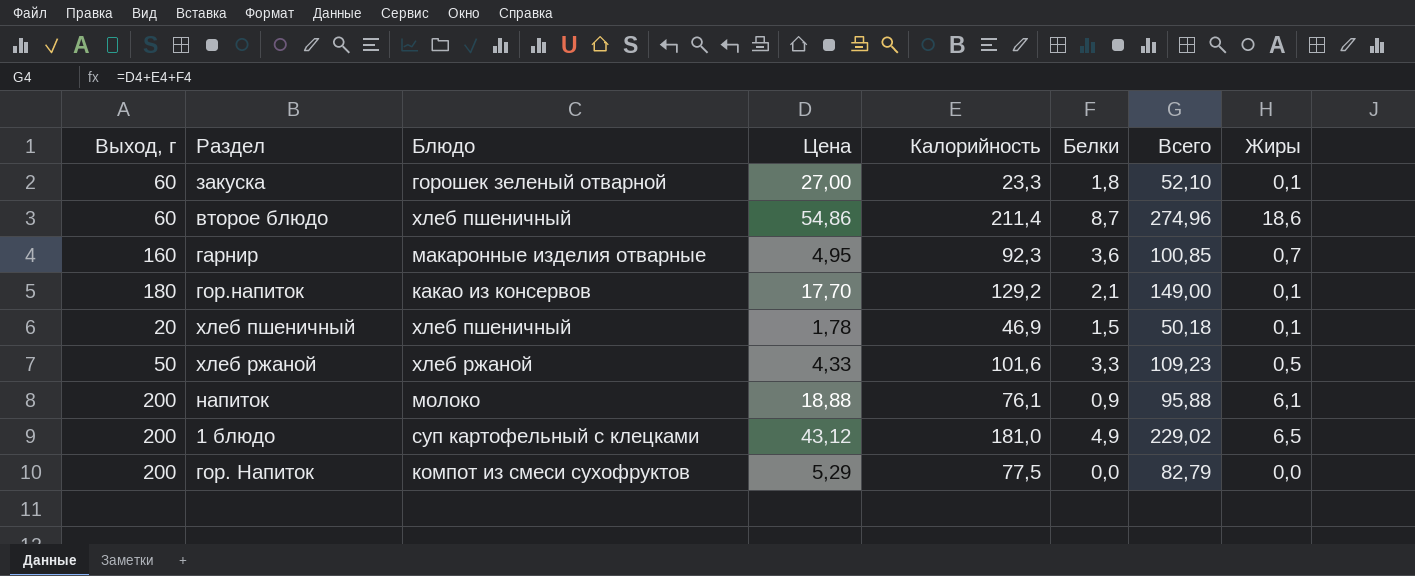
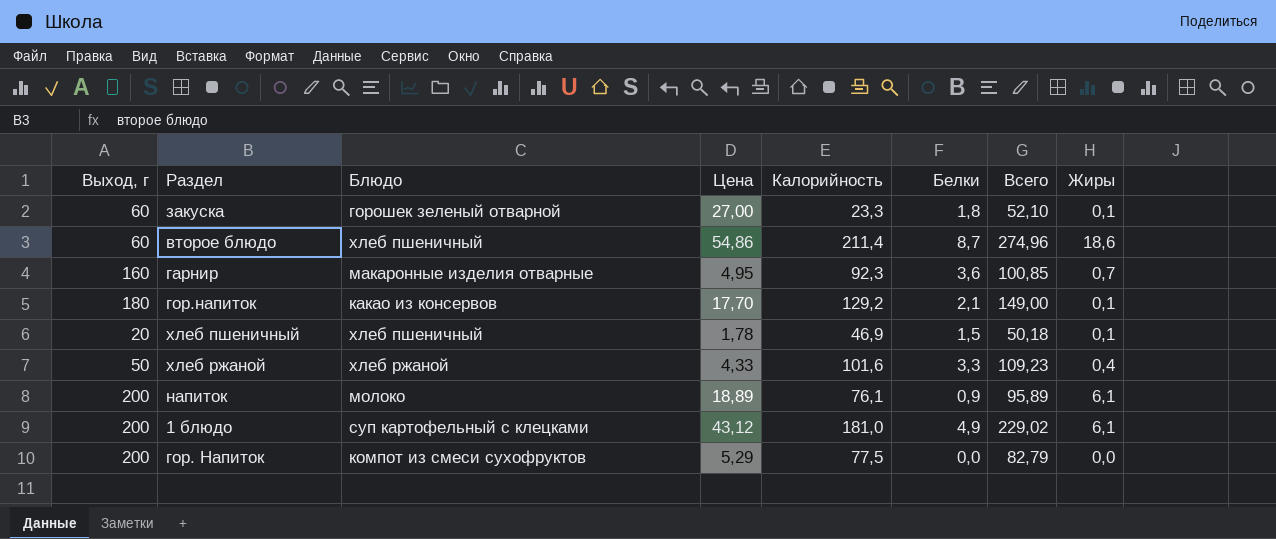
хлеб ржаной | Жиры: 0,5 -> 0,4
напиток | Цена: 18,88 -> 18,89
напиток | Всего: 95,88 -> 95,89
1 блюдо | Жиры: 6,5 -> 6,1

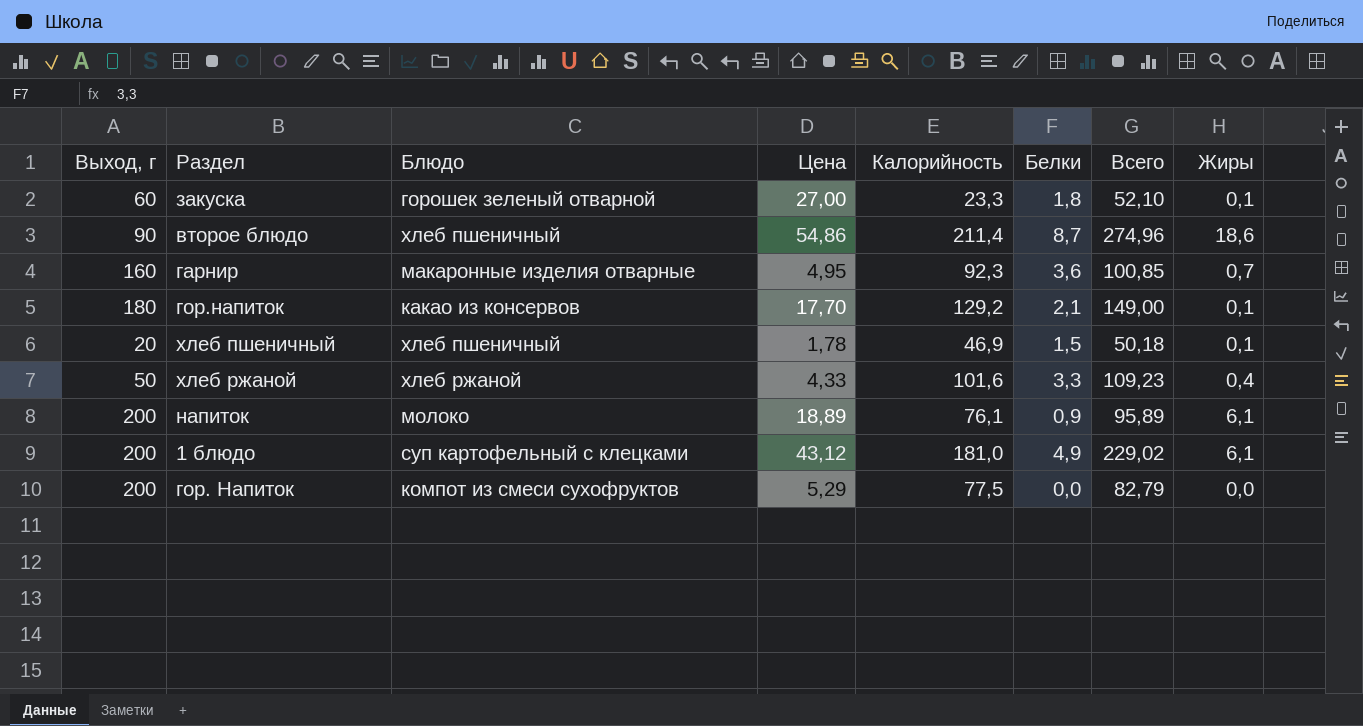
второе блюдо | Выход, г: 60 -> 90

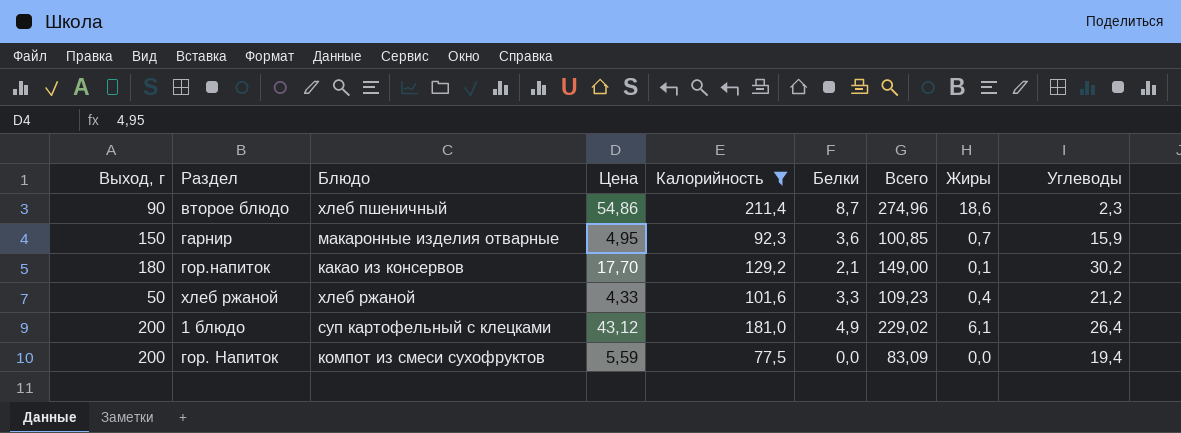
filter: none -> Калорийность >= 77,5
column Углеводы | position: none -> 9
гарнир | Выход, г: 160 -> 150
гор. Напиток | Цена: 5,29 -> 5,59
гор. Напиток | Всего: 82,79 -> 83,09

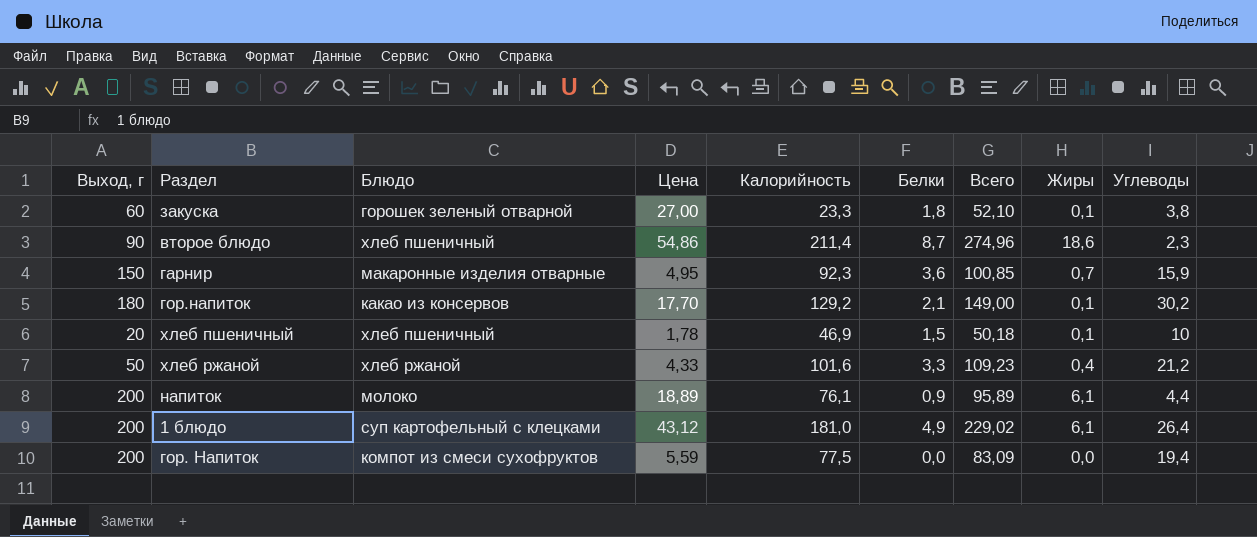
filter: Калорийность >= 77,5 -> none

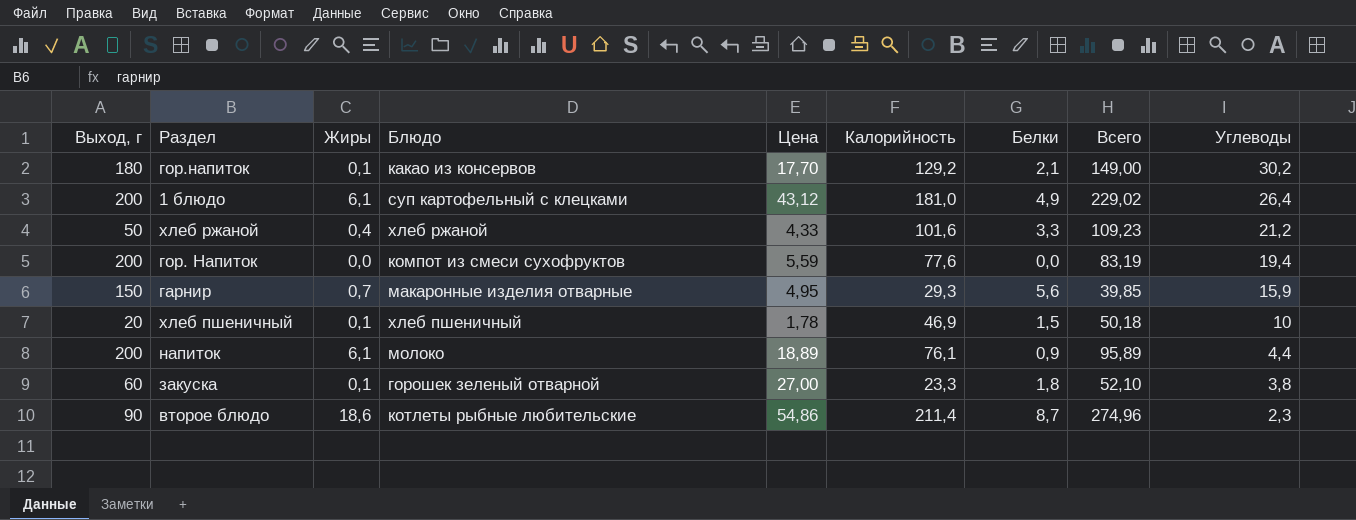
row order: none -> Углеводы descending
column Жиры | position: 8 -> 3
гор. Напиток | Калорийность: 77,5 -> 77,6
гор. Напиток | Всего: 83,09 -> 83,19
гарнир | Калорийность: 92,3 -> 29,3
гарнир | Белки: 3,6 -> 5,6
гарнир | Всего: 100,85 -> 39,85
второе блюдо | Блюдо: хлеб пшеничный -> котлеты рыбные любительские

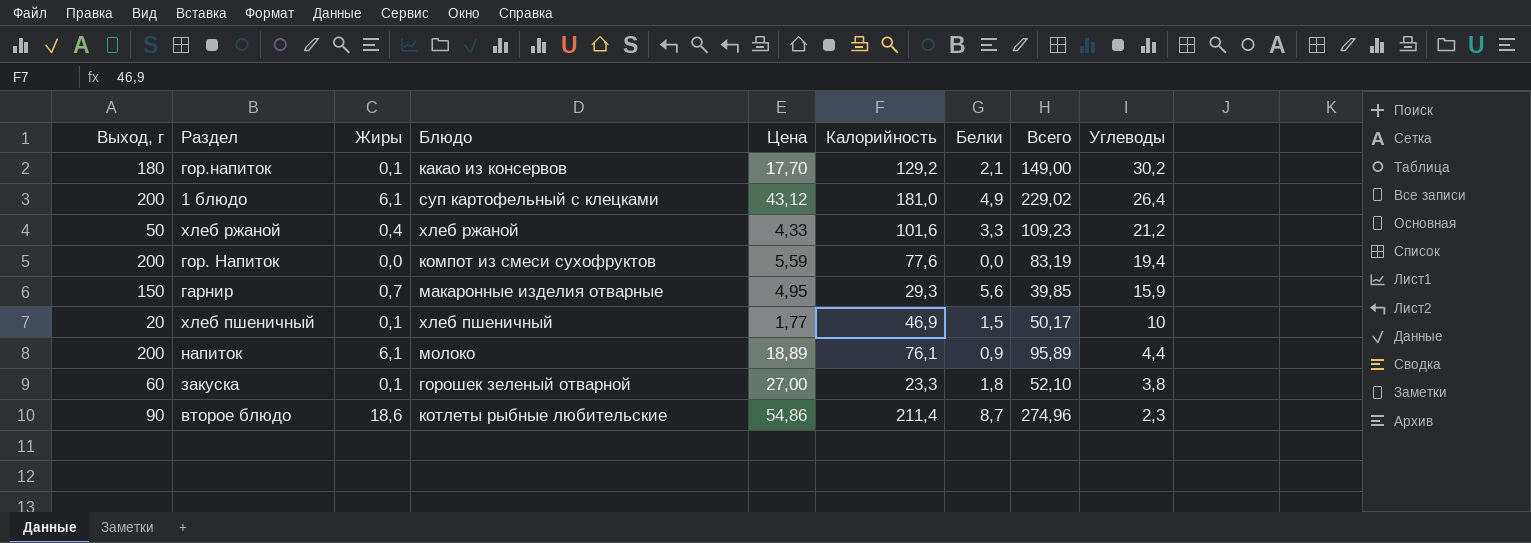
хлеб пшеничный | Цена: 1,78 -> 1,77
хлеб пшеничный | Всего: 50,18 -> 50,17

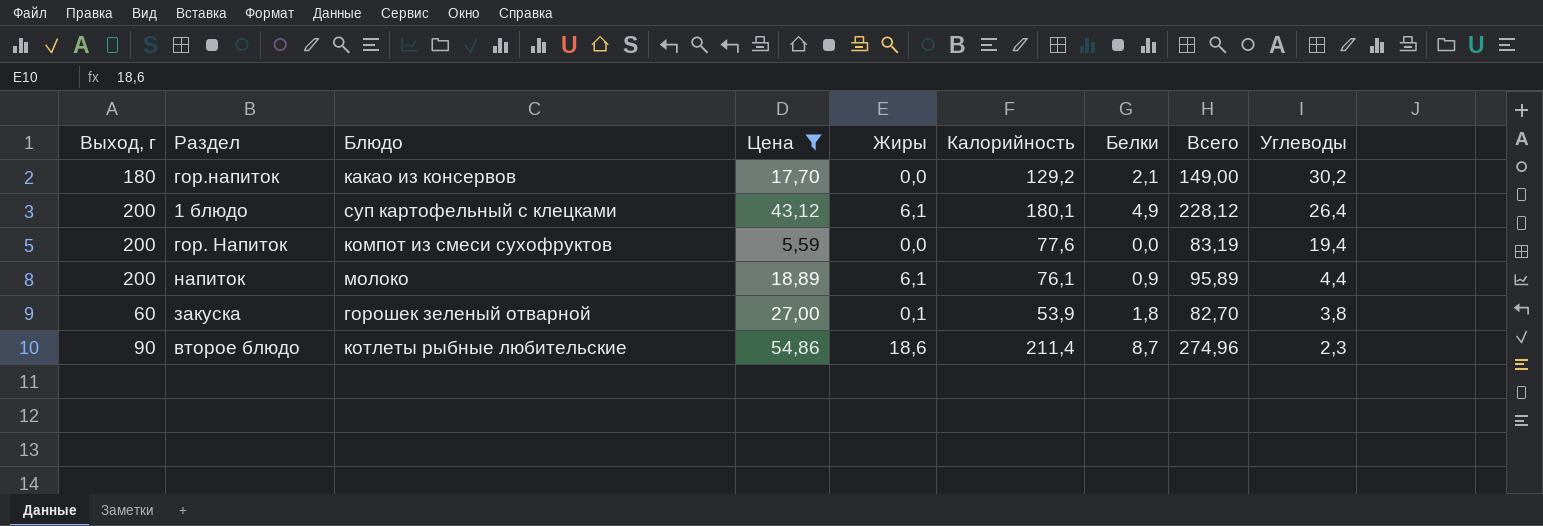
filter: none -> Цена >= 5,59
column Жиры | position: 3 -> 5
гор.напиток | Жиры: 0,1 -> 0,0
1 блюдо | Калорийность: 181,0 -> 180,1
1 блюдо | Всего: 229,02 -> 228,12
закуска | Калорийность: 23,3 -> 53,9
закуска | Всего: 52,10 -> 82,70

